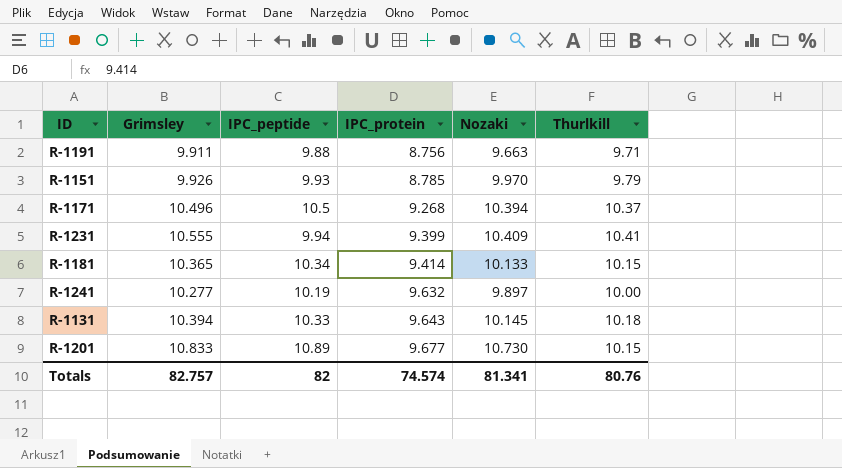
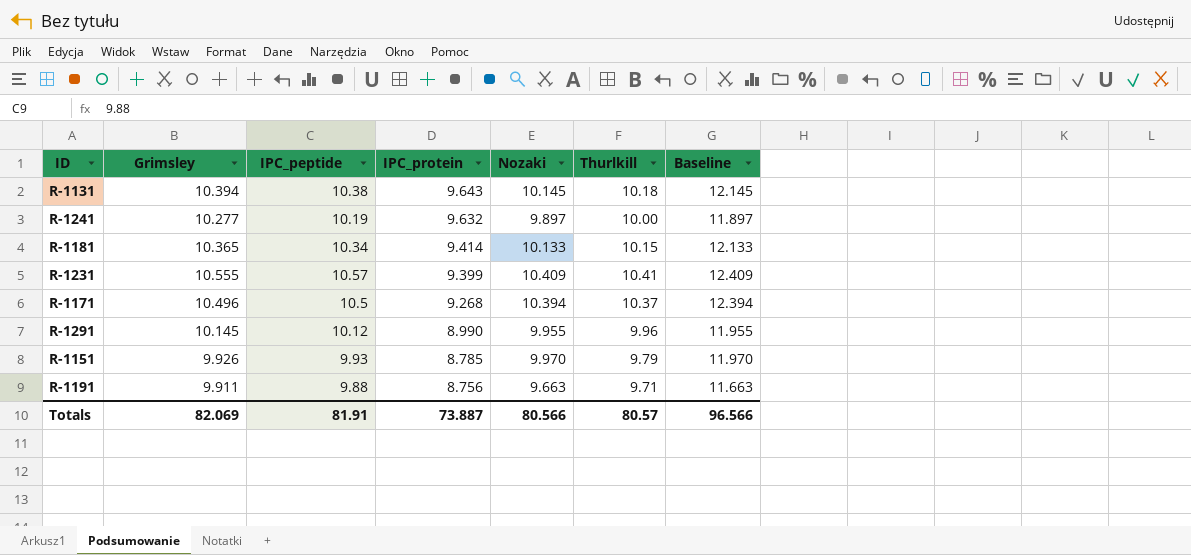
row order: IPC_protein ascending -> IPC_protein descending
column Baseline | formula: none -> [Nozaki] + 2
row R-1201: 10.833 | 10.89 | 9.677 | 10.730 | 10.15 -> none
R-1131 | IPC_peptide: 10.33 -> 10.38
R-1231 | IPC_peptide: 9.94 -> 10.57
row R-1291: none -> 10.145 | 10.12 | 8.990 | 9.955 | 9.96 | 11.955
Totals | Grimsley: 82.757 -> 82.069
Totals | IPC_peptide: 82 -> 81.91
Totals | IPC_protein: 74.574 -> 73.887
Totals | Nozaki: 81.341 -> 80.566
Totals | Thurlkill: 80.76 -> 80.57

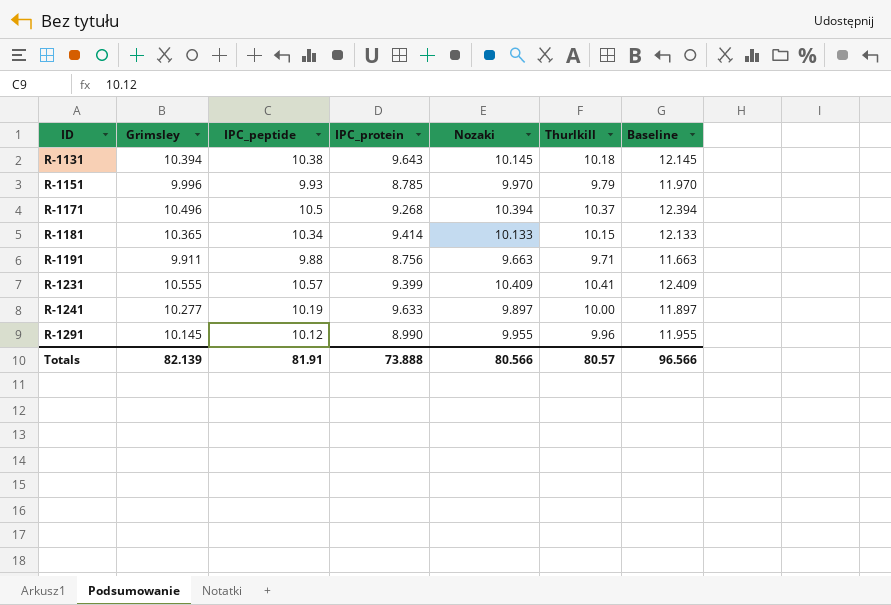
row order: IPC_protein descending -> ID ascending
R-1151 | Grimsley: 9.926 -> 9.996
R-1241 | IPC_protein: 9.632 -> 9.633
Totals | Grimsley: 82.069 -> 82.139
Totals | IPC_protein: 73.887 -> 73.888

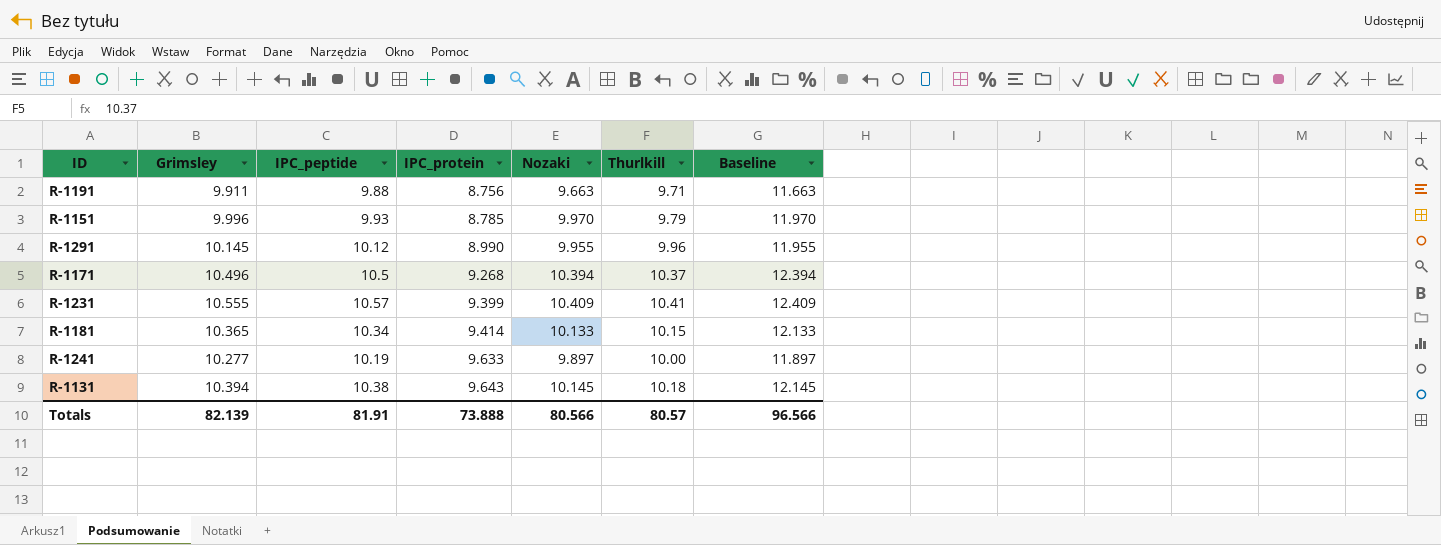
row order: ID ascending -> IPC_protein ascending

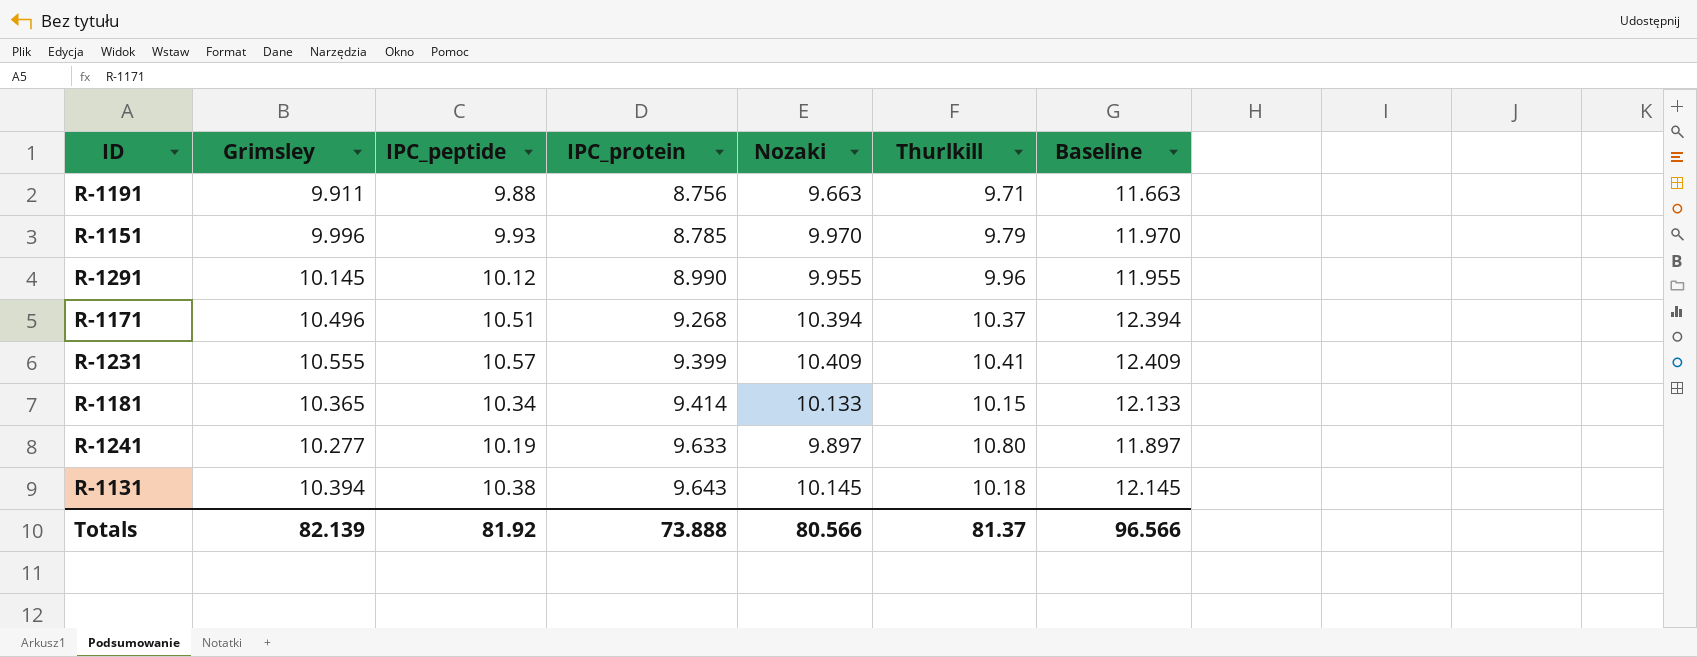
R-1171 | IPC_peptide: 10.5 -> 10.51
R-1241 | Thurlkill: 10.00 -> 10.80
Totals | IPC_peptide: 81.91 -> 81.92
Totals | Thurlkill: 80.57 -> 81.37

